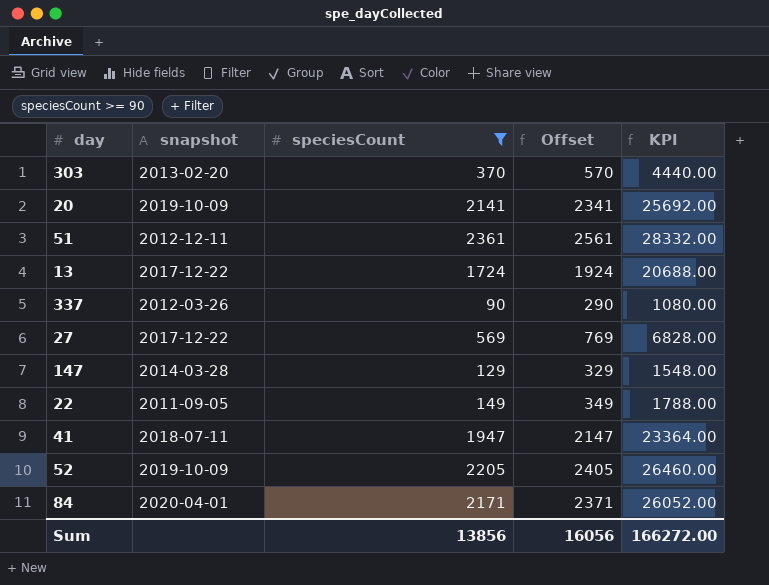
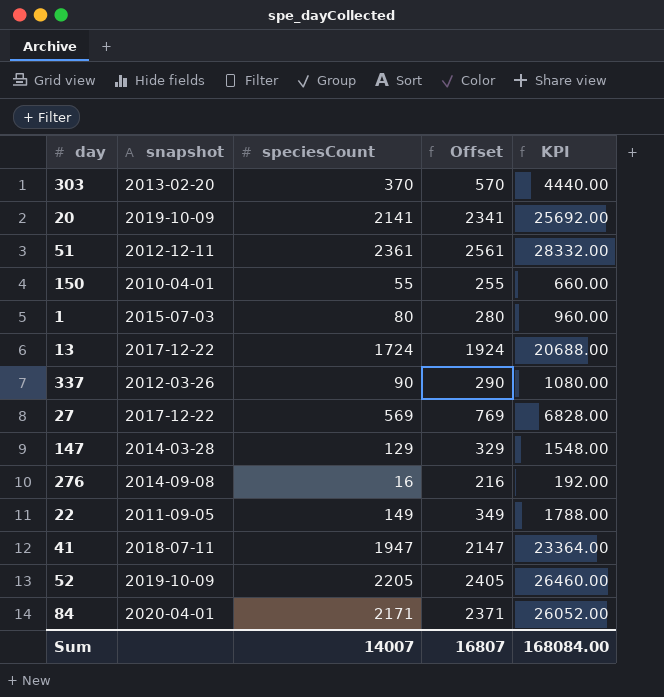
filter: speciesCount >= 90 -> none
Sum | speciesCount: 13856 -> 14007
Sum | Offset: 16056 -> 16807
Sum | KPI: 166272.00 -> 168084.00

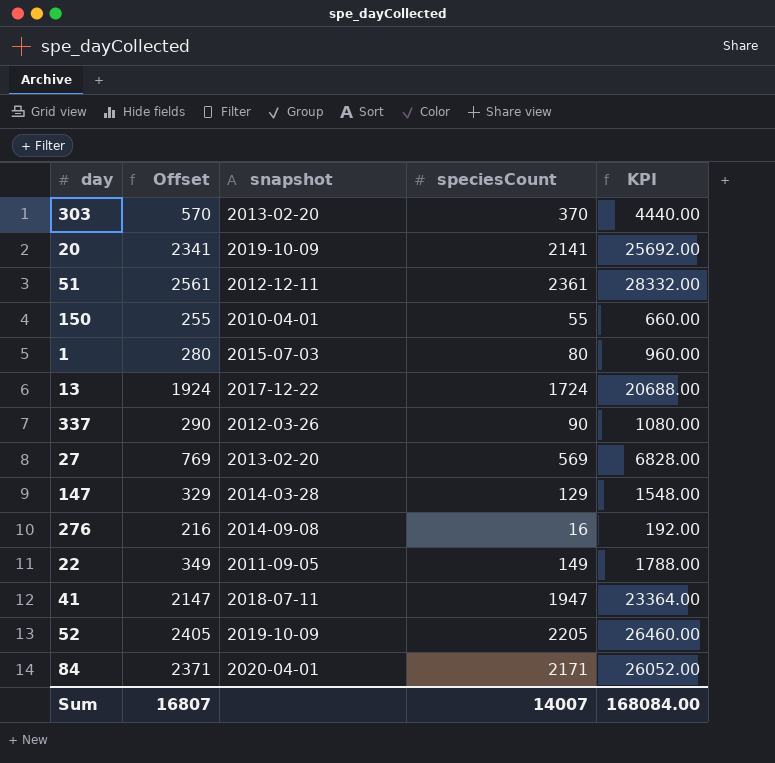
column Offset | position: 4 -> 2
27 | snapshot: 2017-12-22 -> 2013-02-20

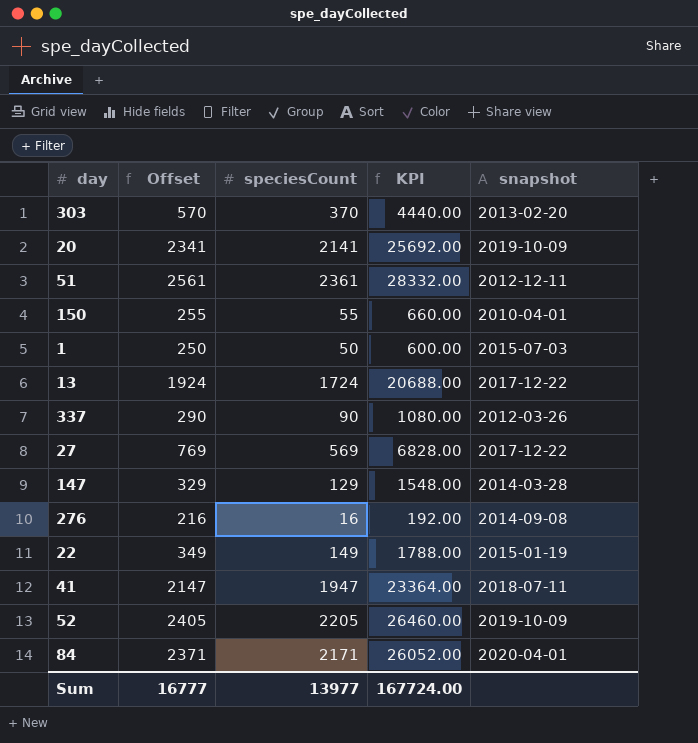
column snapshot | position: 3 -> 5
1 | Offset: 280 -> 250
1 | speciesCount: 80 -> 50
1 | KPI: 960.00 -> 600.00
27 | snapshot: 2013-02-20 -> 2017-12-22
22 | snapshot: 2011-09-05 -> 2015-01-19
Sum | Offset: 16807 -> 16777
Sum | speciesCount: 14007 -> 13977
Sum | KPI: 168084.00 -> 167724.00

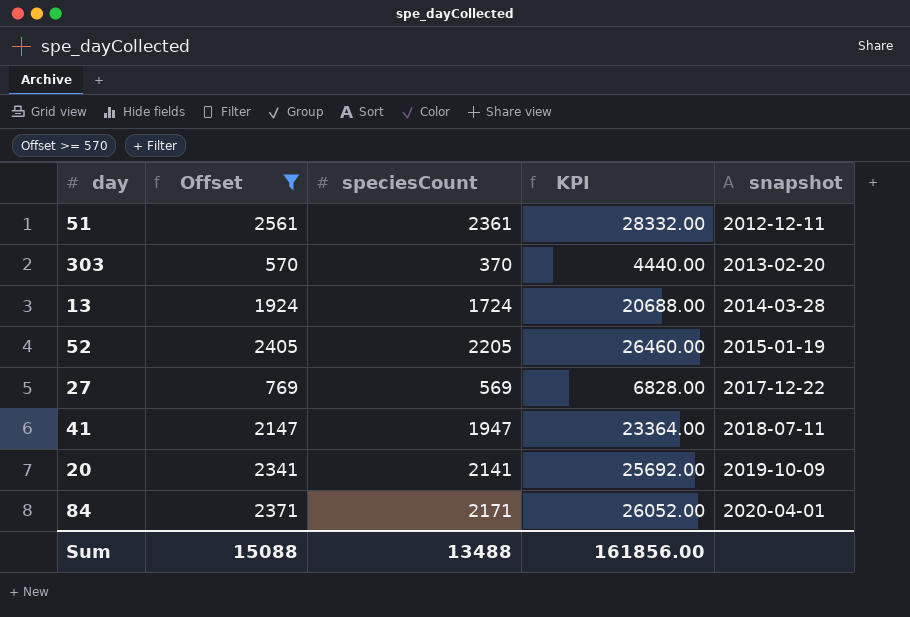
filter: none -> Offset >= 570
row order: none -> snapshot ascending
13 | snapshot: 2017-12-22 -> 2014-03-28
52 | snapshot: 2019-10-09 -> 2015-01-19
Sum | Offset: 16777 -> 15088
Sum | speciesCount: 13977 -> 13488
Sum | KPI: 167724.00 -> 161856.00

